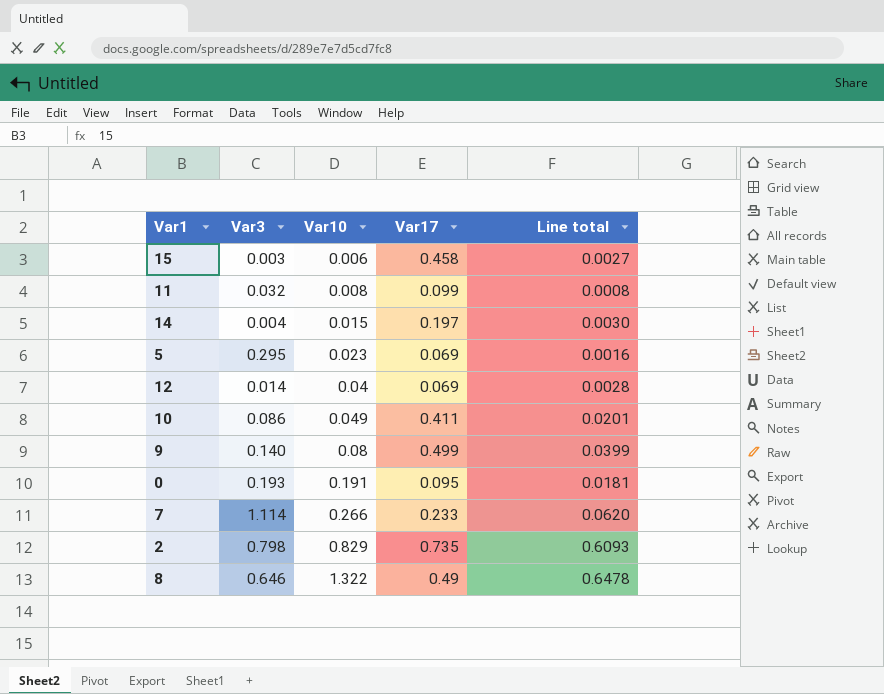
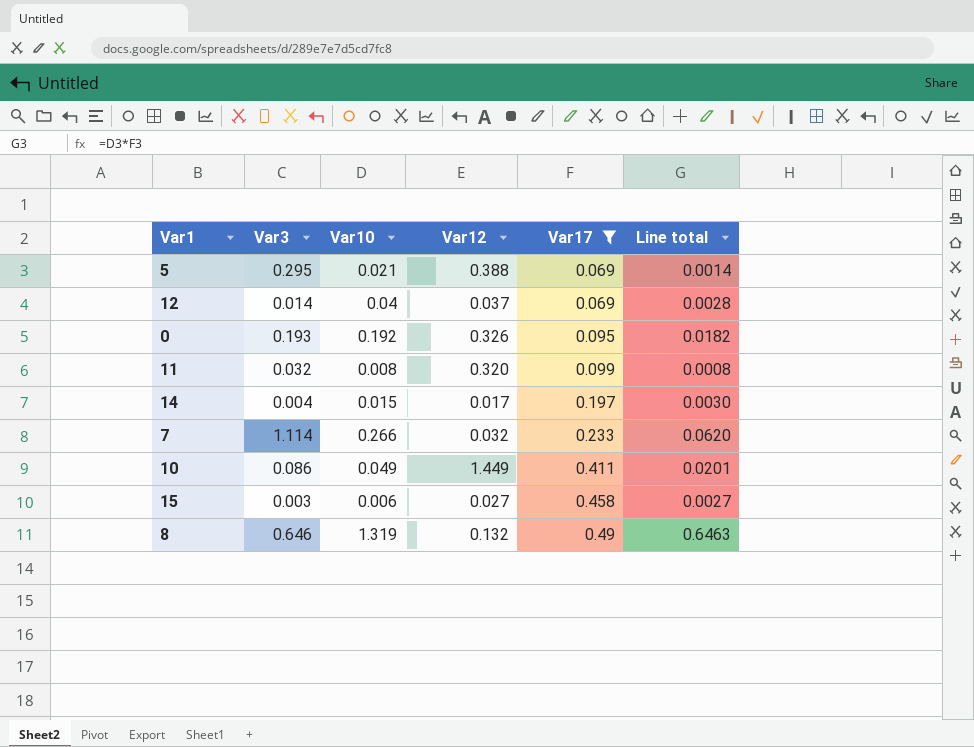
filter: none -> Var17 <= 0.49
row order: Var10 ascending -> Var17 ascending
column Var12 | position: none -> 4
5 | Var10: 0.023 -> 0.021
5 | Line total: 0.0016 -> 0.0014
0 | Var10: 0.191 -> 0.192
0 | Line total: 0.0181 -> 0.0182
8 | Var10: 1.322 -> 1.319
8 | Line total: 0.6478 -> 0.6463

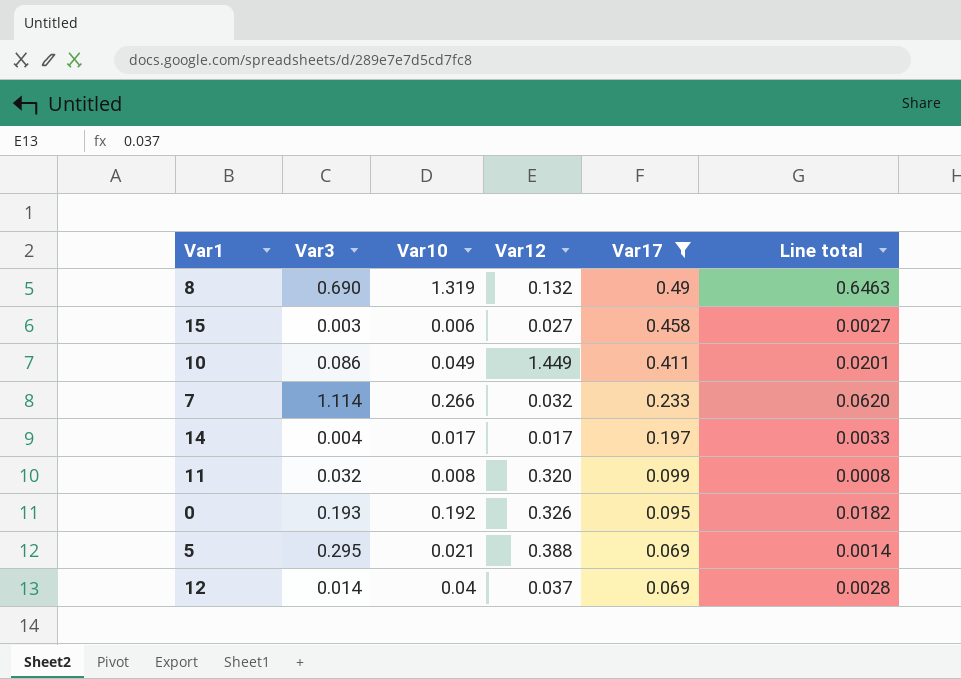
row order: Var17 ascending -> Var17 descending
8 | Var3: 0.646 -> 0.690
14 | Var10: 0.015 -> 0.017
14 | Line total: 0.0030 -> 0.0033

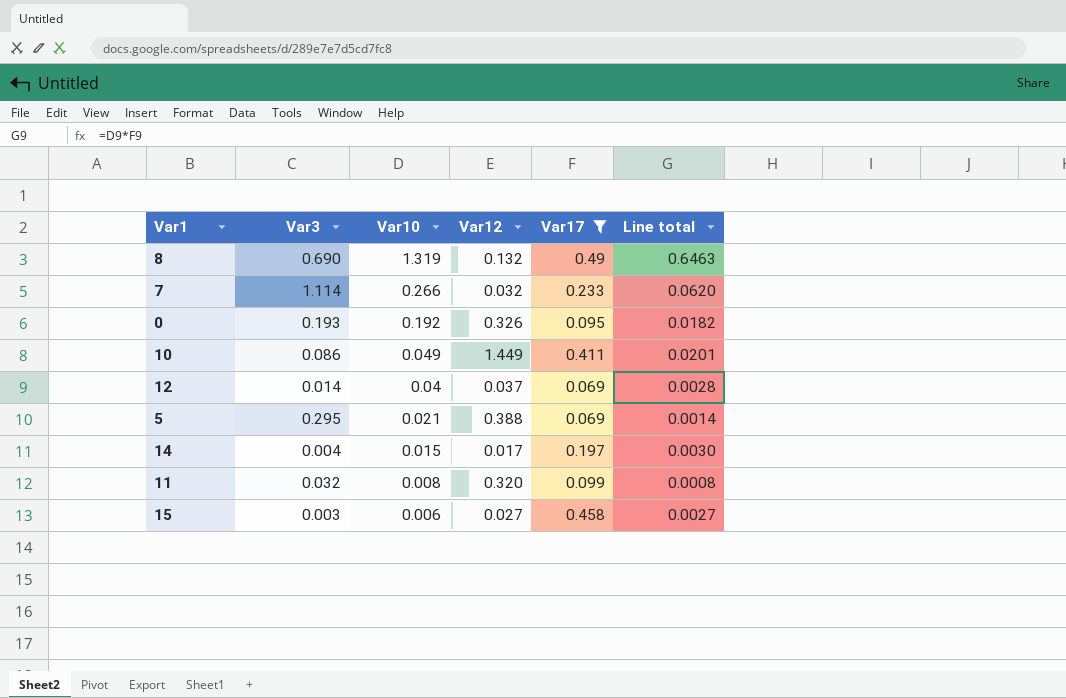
row order: Var17 descending -> Var10 descending
14 | Var10: 0.017 -> 0.015
14 | Line total: 0.0033 -> 0.0030

